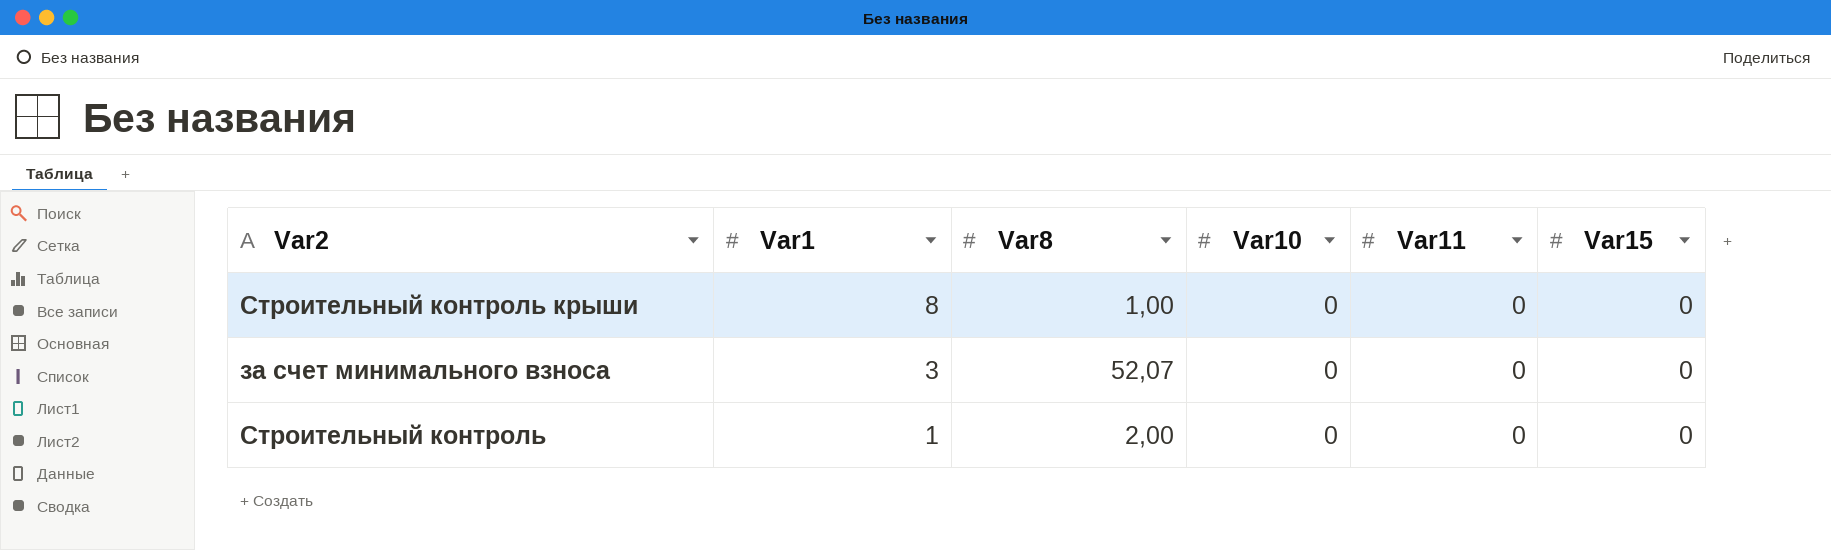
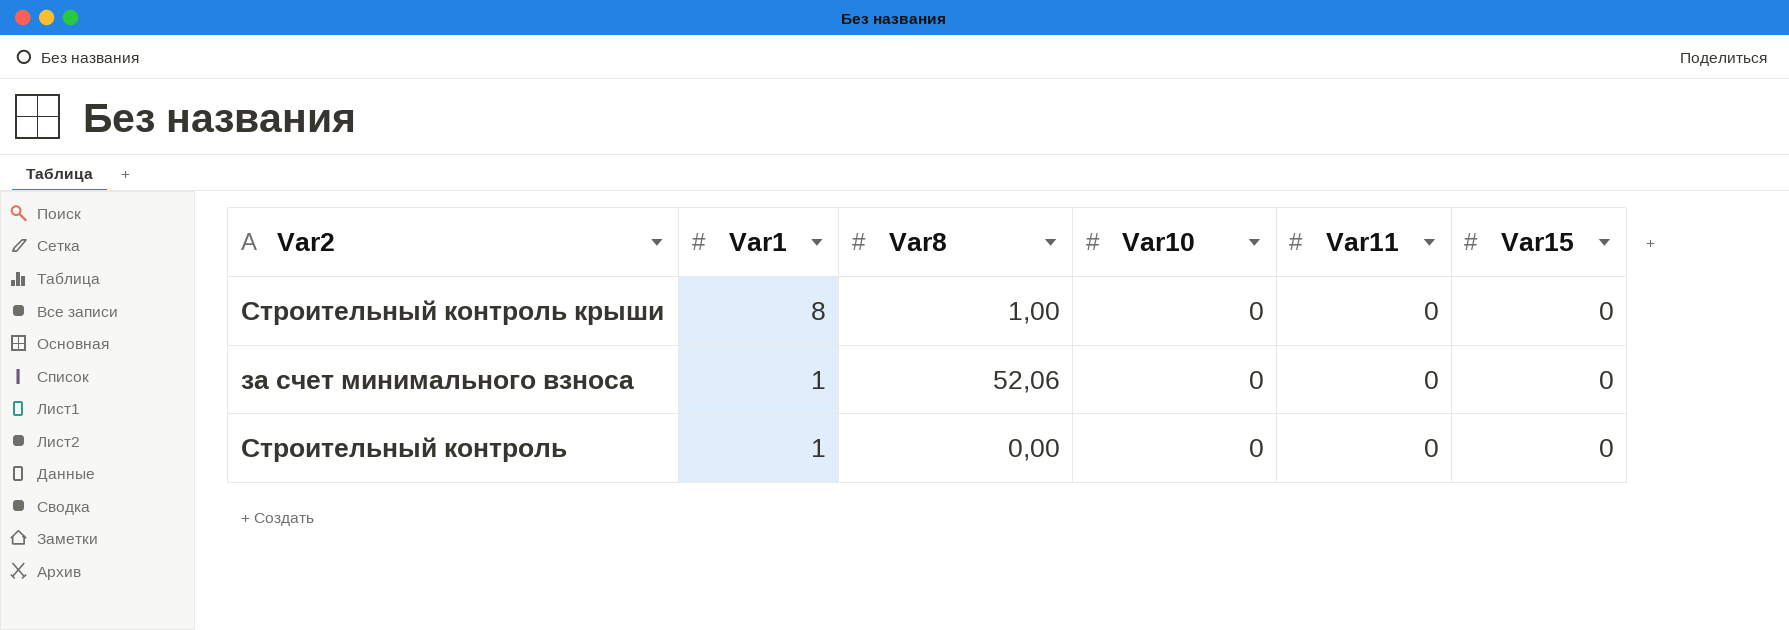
за счет минимального взноса | Var1: 3 -> 1
за счет минимального взноса | Var8: 52,07 -> 52,06
Строительный контроль | Var8: 2,00 -> 0,00

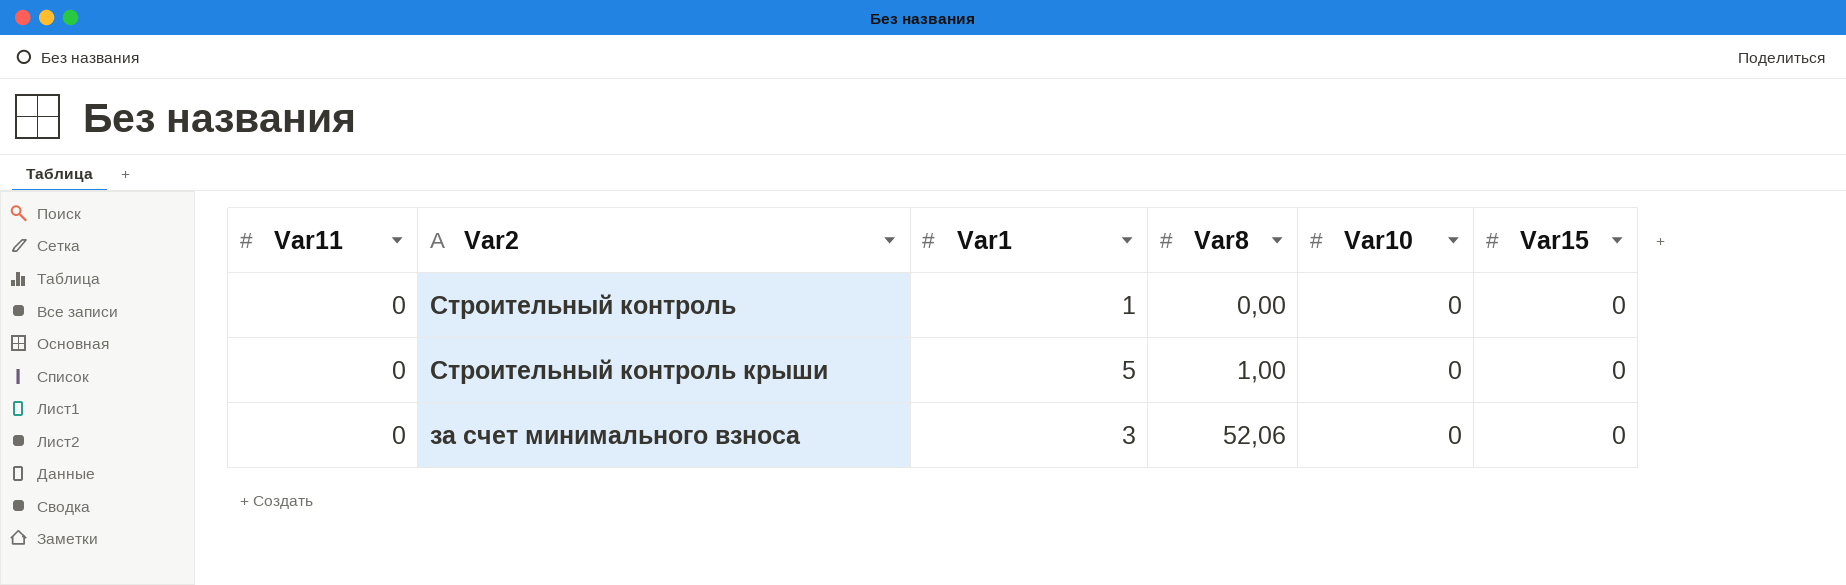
row order: Var1 descending -> Var8 ascending
column Var11 | position: 5 -> 1
Строительный контроль крыши | Var1: 8 -> 5
за счет минимального взноса | Var1: 1 -> 3

